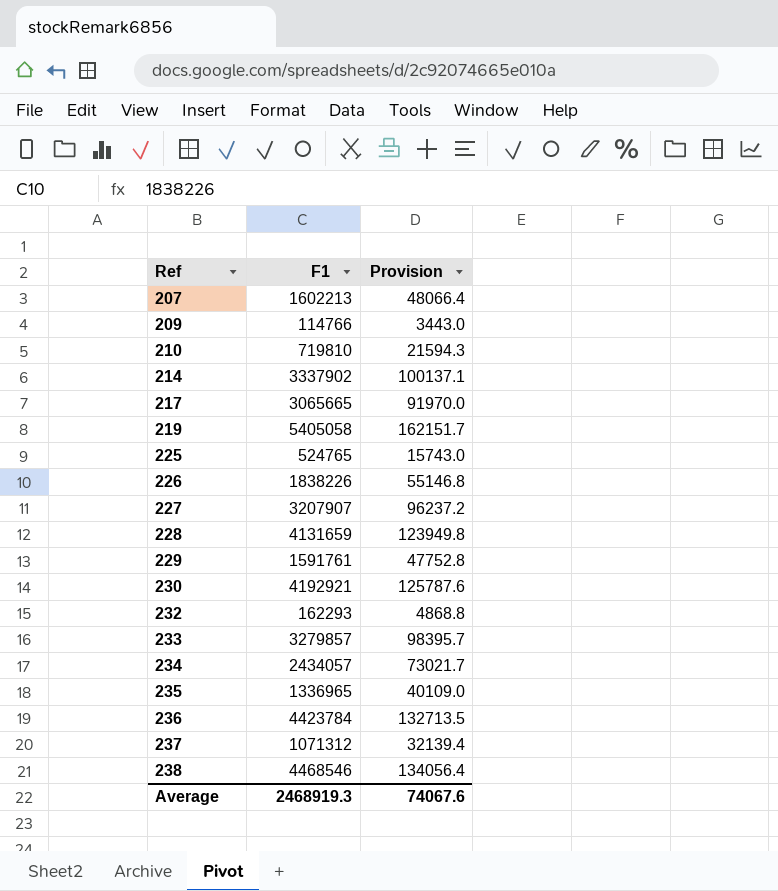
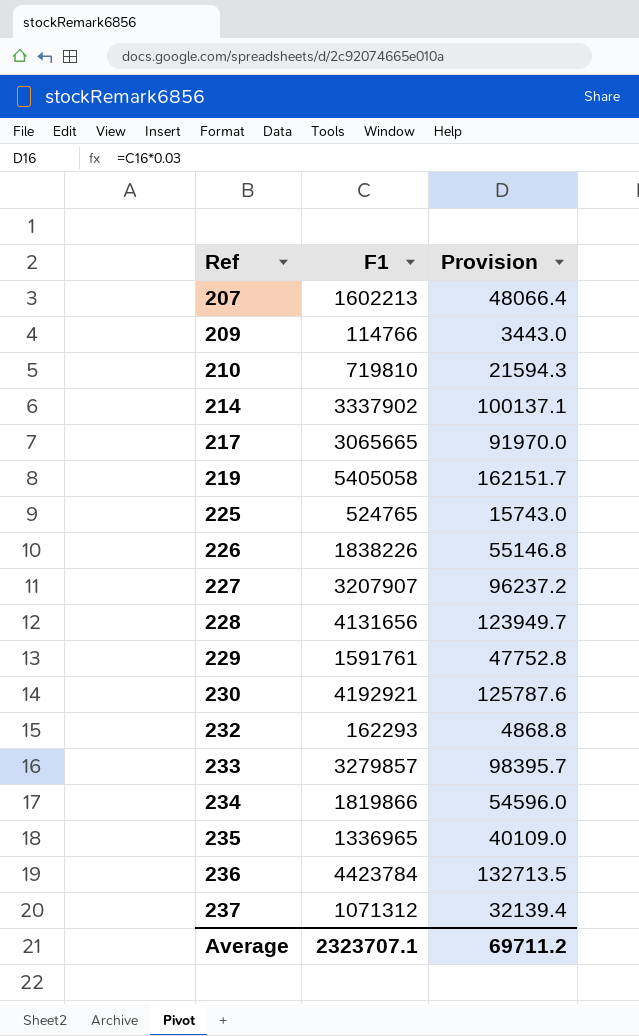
row 238: 4468546 | 134056.4 -> none
228 | F1: 4131659 -> 4131656
228 | Provision: 123949.8 -> 123949.7
234 | F1: 2434057 -> 1819866
234 | Provision: 73021.7 -> 54596.0
Average | F1: 2468919.3 -> 2323707.1
Average | Provision: 74067.6 -> 69711.2

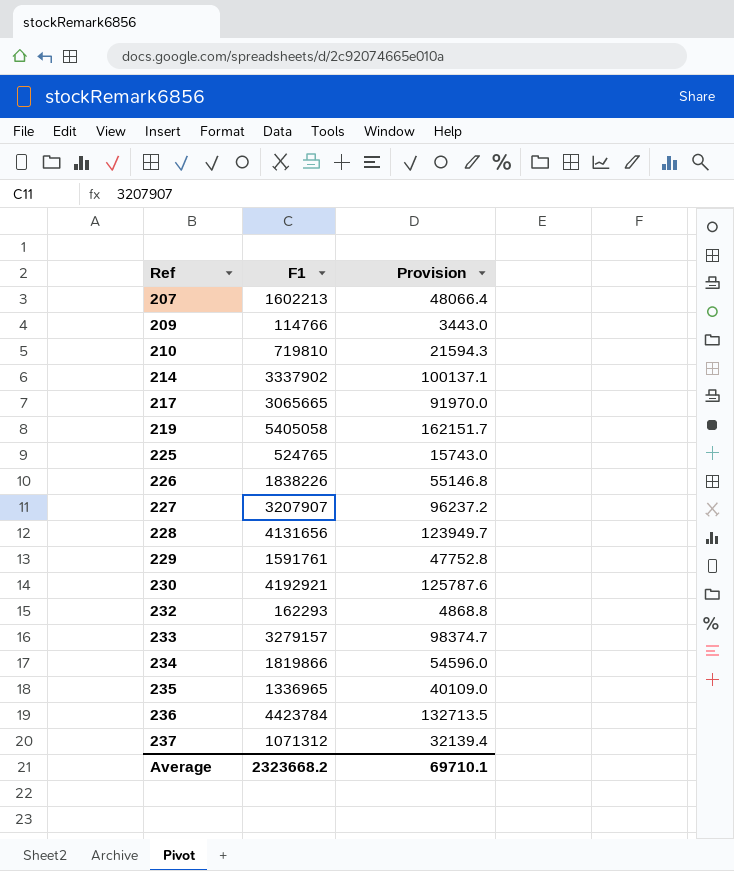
233 | F1: 3279857 -> 3279157
233 | Provision: 98395.7 -> 98374.7
Average | F1: 2323707.1 -> 2323668.2
Average | Provision: 69711.2 -> 69710.1

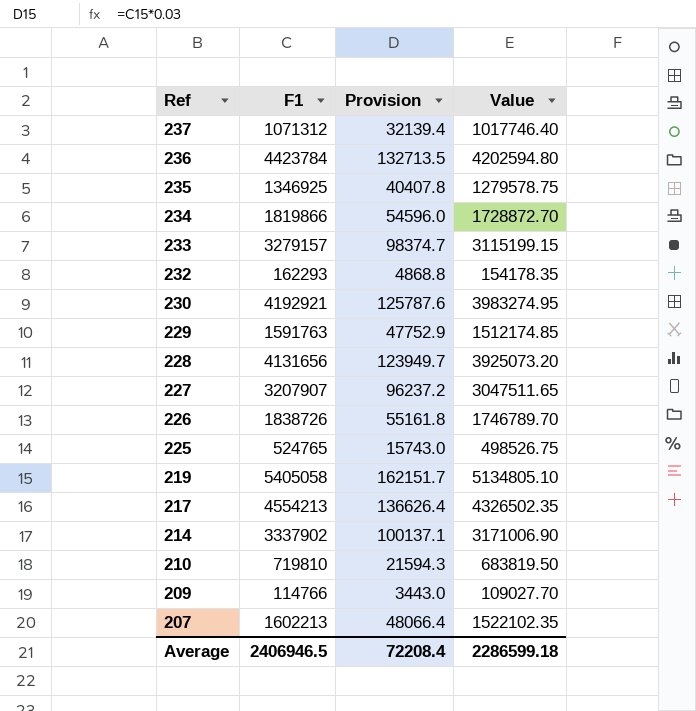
row order: Ref ascending -> Ref descending
column Value | formula: none -> [F1] * 0.95
235 | F1: 1336965 -> 1346925
235 | Provision: 40109.0 -> 40407.8
229 | F1: 1591761 -> 1591763
229 | Provision: 47752.8 -> 47752.9
226 | F1: 1838226 -> 1838726
226 | Provision: 55146.8 -> 55161.8
217 | F1: 3065665 -> 4554213
217 | Provision: 91970.0 -> 136626.4
Average | F1: 2323668.2 -> 2406946.5
Average | Provision: 69710.1 -> 72208.4

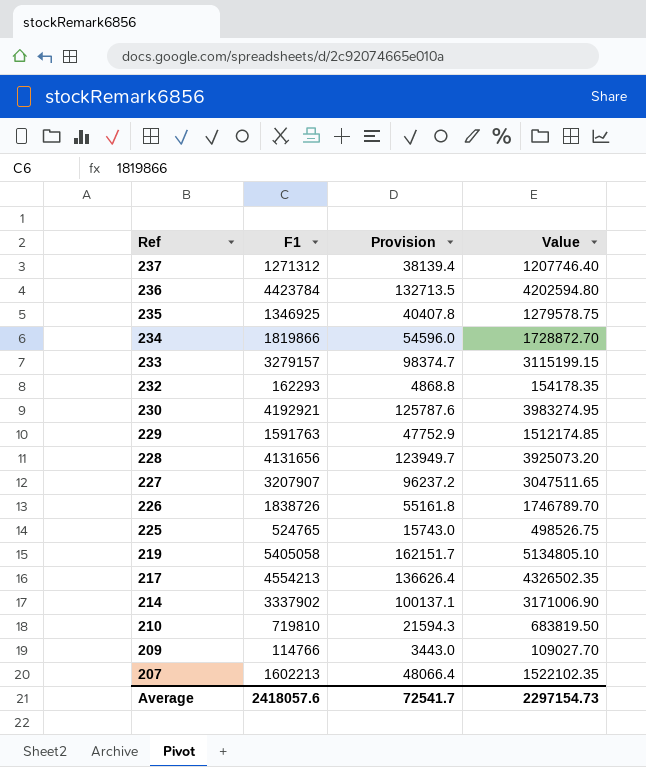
237 | F1: 1071312 -> 1271312
237 | Provision: 32139.4 -> 38139.4
237 | Value: 1017746.40 -> 1207746.40
Average | F1: 2406946.5 -> 2418057.6
Average | Provision: 72208.4 -> 72541.7
Average | Value: 2286599.18 -> 2297154.73

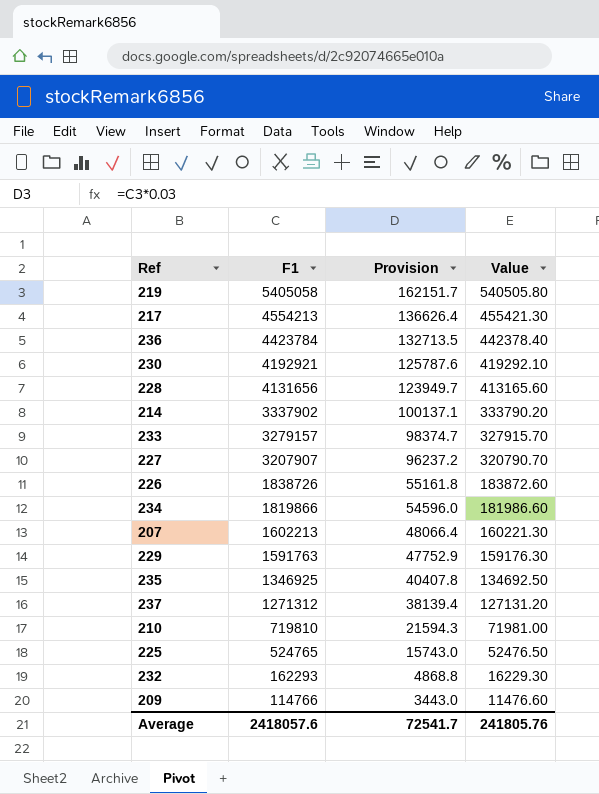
row order: Ref descending -> F1 descending
column Value | formula: [F1] * 0.95 -> [F1] * 0.1
Average | Value: 2297154.73 -> 241805.76

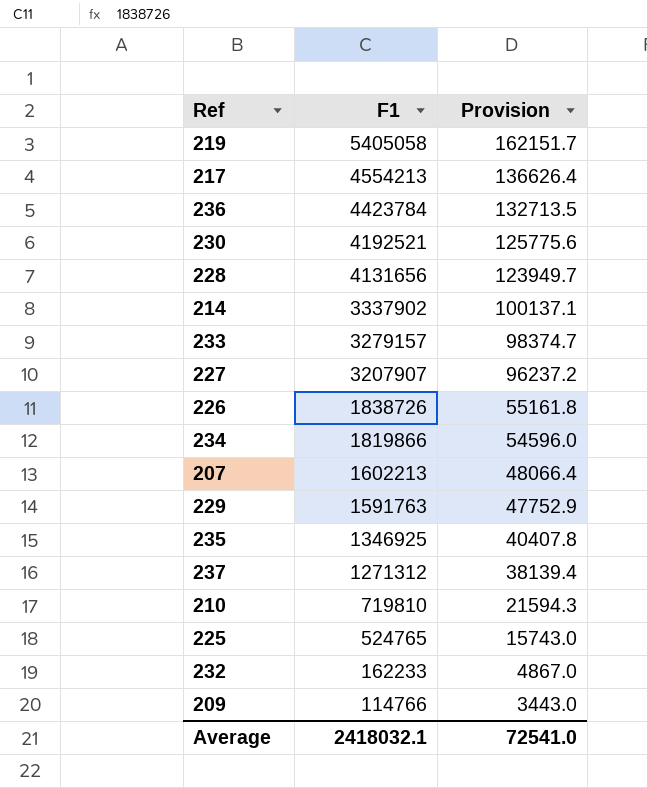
column Value | formula: [F1] * 0.1 -> none
230 | F1: 4192921 -> 4192521
230 | Provision: 125787.6 -> 125775.6
232 | F1: 162293 -> 162233
232 | Provision: 4868.8 -> 4867.0
Average | F1: 2418057.6 -> 2418032.1
Average | Provision: 72541.7 -> 72541.0

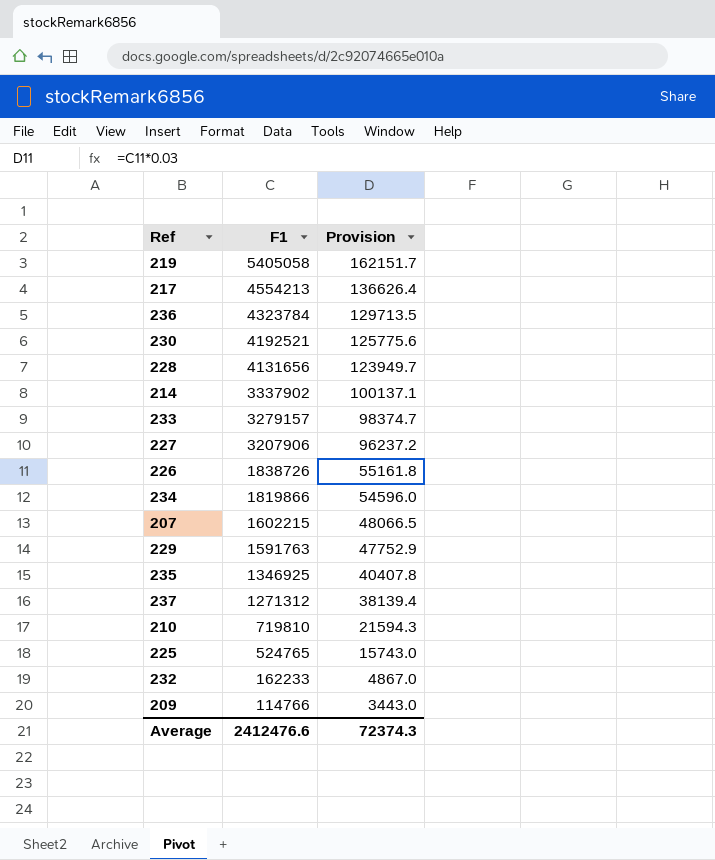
236 | F1: 4423784 -> 4323784
236 | Provision: 132713.5 -> 129713.5
227 | F1: 3207907 -> 3207906
207 | F1: 1602213 -> 1602215
207 | Provision: 48066.4 -> 48066.5
Average | F1: 2418032.1 -> 2412476.6
Average | Provision: 72541.0 -> 72374.3

